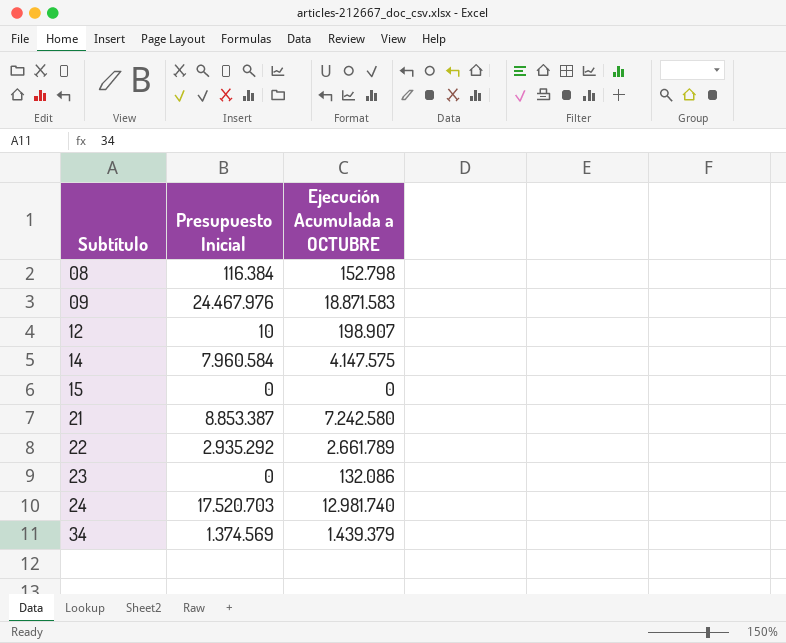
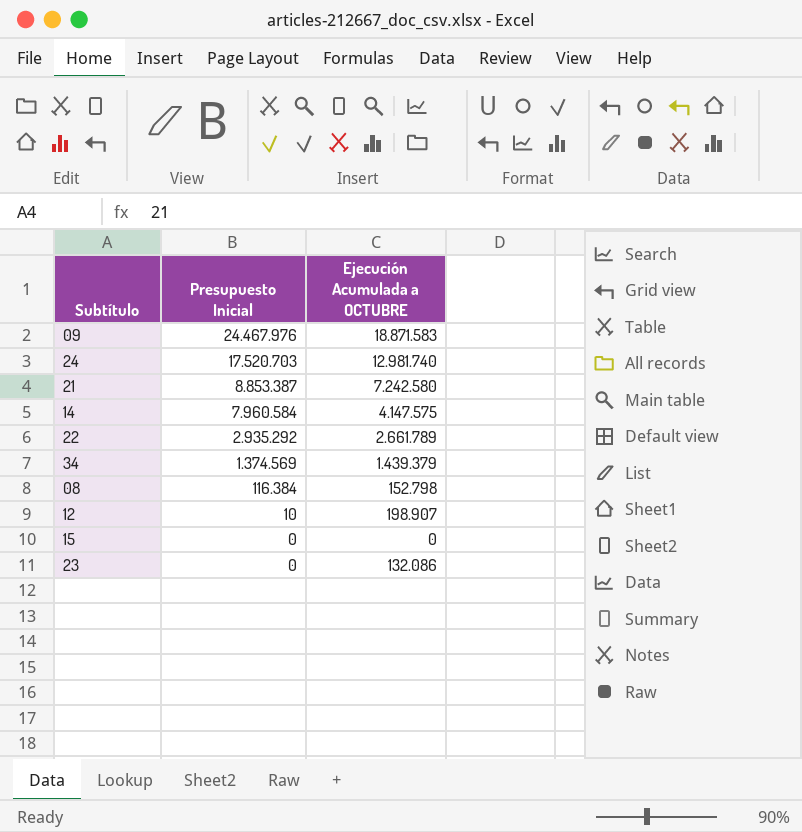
row order: Subtítulo ascending -> Presupuesto Inicial descending

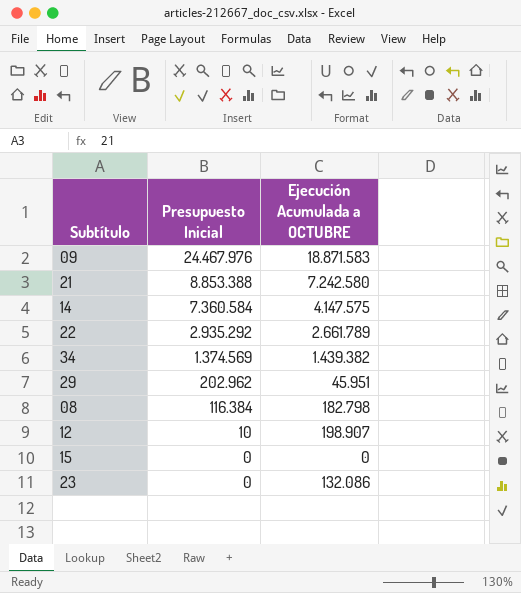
row 24: 17.520.703 | 12.981.740 -> none
21 | Presupuesto Inicial: 8.853.387 -> 8.853.388
14 | Presupuesto Inicial: 7.960.584 -> 7.360.584
34 | Ejecución Acumulada a OCTUBRE: 1.439.379 -> 1.439.382
row 29: none -> 202.962 | 45.951
08 | Ejecución Acumulada a OCTUBRE: 152.798 -> 182.798

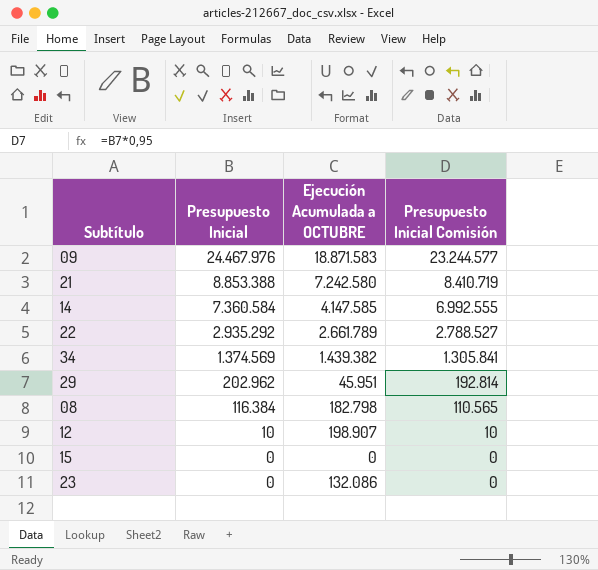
column Presupuesto Inicial Comisión | formula: none -> [Presupuesto Inicial] * 0,95
14 | Ejecución Acumulada a OCTUBRE: 4.147.575 -> 4.147.585

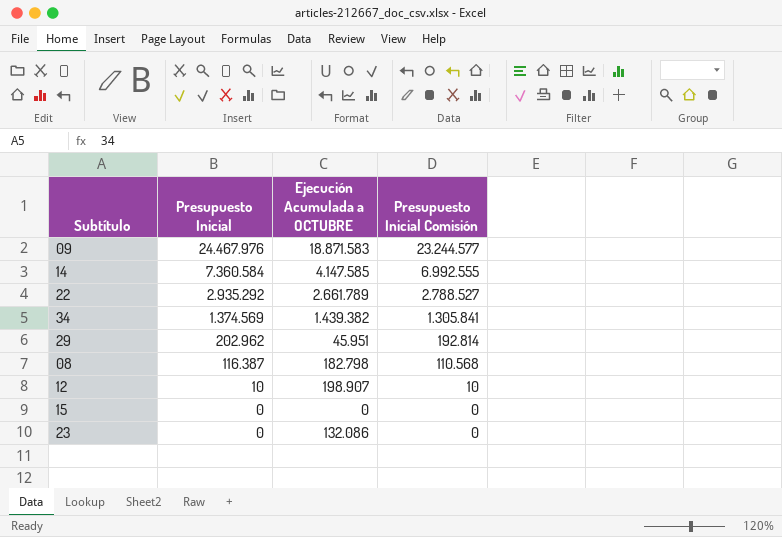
row 21: 8.853.388 | 7.242.580 | 8.410.719 -> none
08 | Presupuesto Inicial: 116.384 -> 116.387
08 | Presupuesto Inicial Comisión: 110.565 -> 110.568

